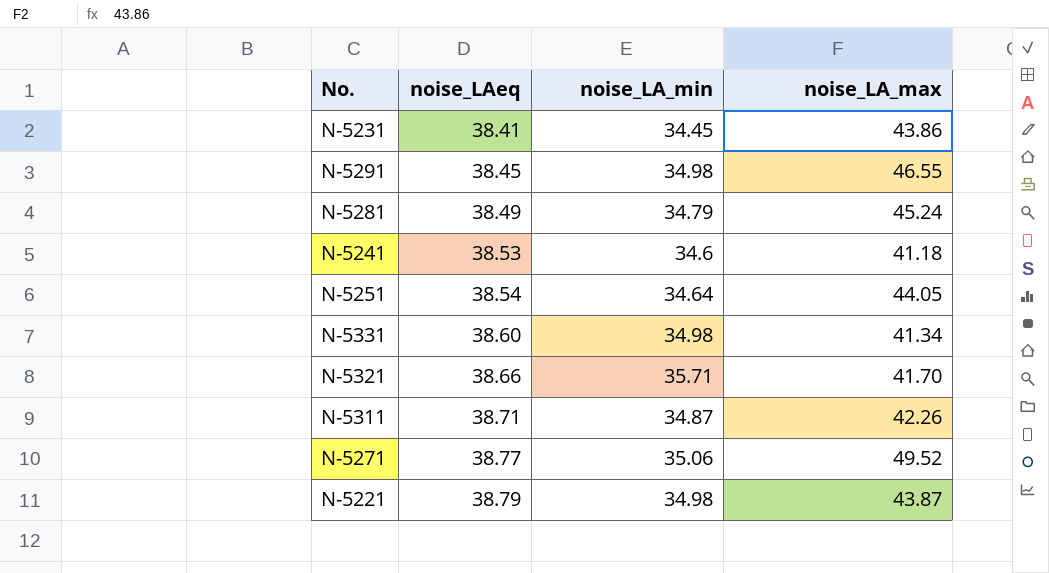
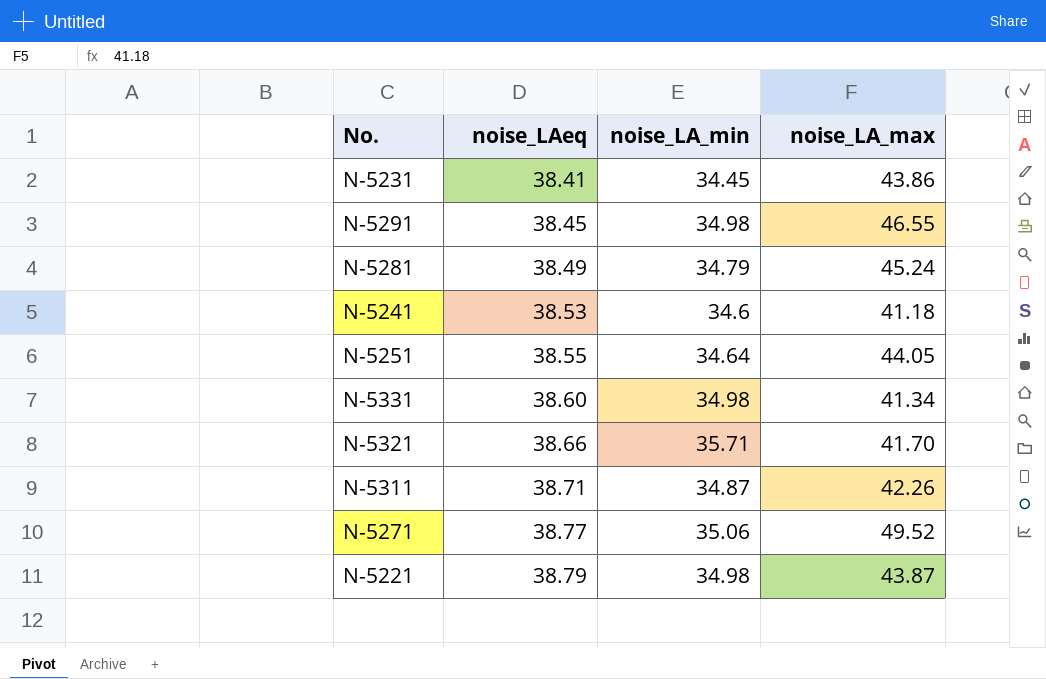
N-5251 | noise_LAeq: 38.54 -> 38.55

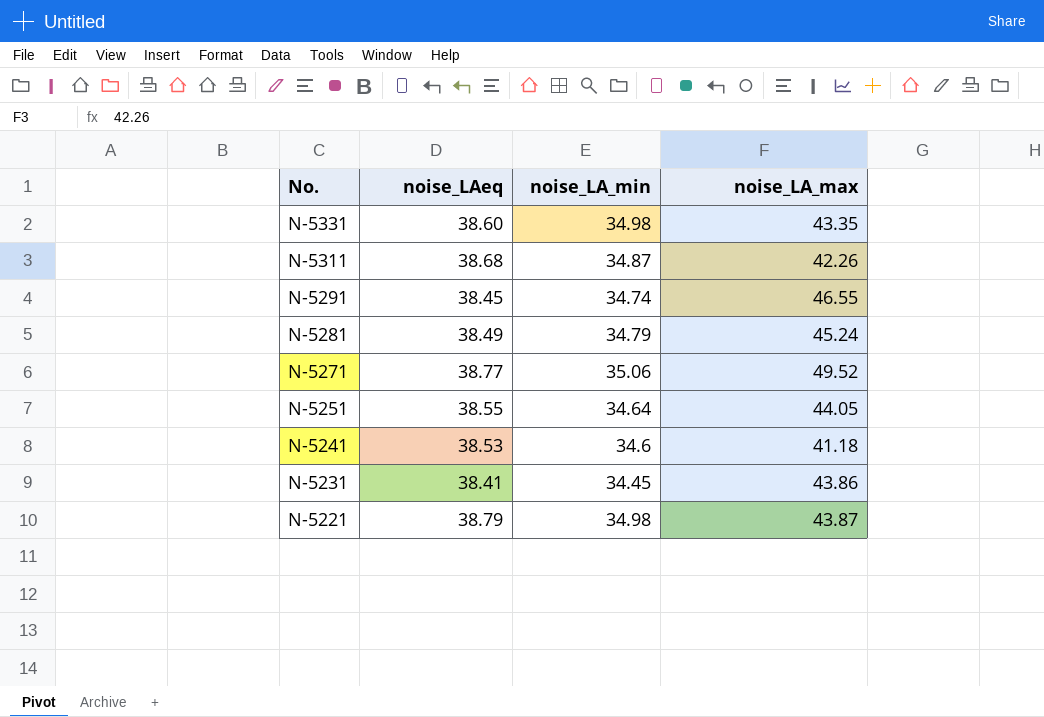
row order: noise_LAeq ascending -> No. descending
row N-5321: 38.66 | 35.71 | 41.70 -> none
N-5331 | noise_LA_max: 41.34 -> 43.35
N-5311 | noise_LAeq: 38.71 -> 38.68
N-5291 | noise_LA_min: 34.98 -> 34.74

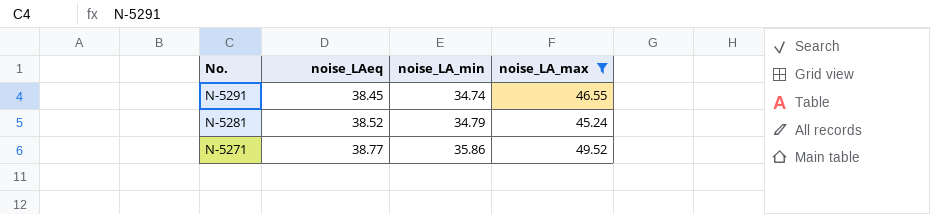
filter: none -> noise_LA_max >= 45.24
N-5281 | noise_LAeq: 38.49 -> 38.52
N-5271 | noise_LA_min: 35.06 -> 35.86

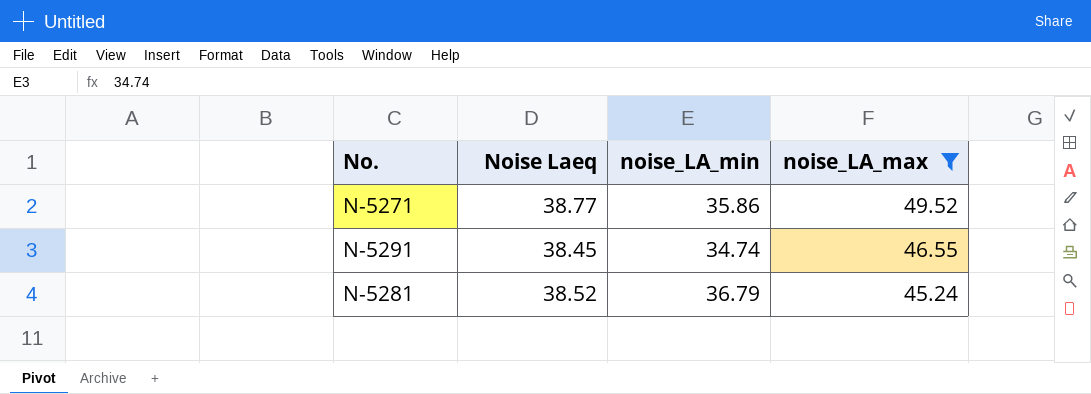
row order: No. descending -> noise_LA_max descending
column name: noise_LAeq -> Noise Laeq
N-5281 | noise_LA_min: 34.79 -> 36.79

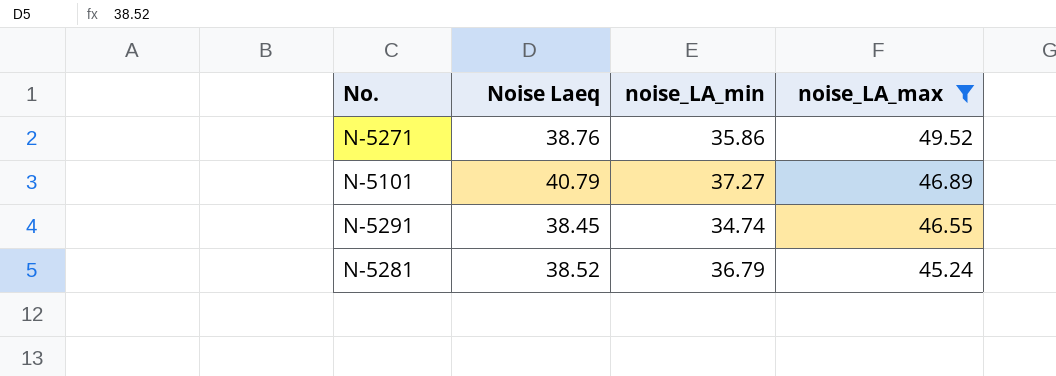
N-5271 | Noise Laeq: 38.77 -> 38.76
row N-5101: none -> 40.79 | 37.27 | 46.89

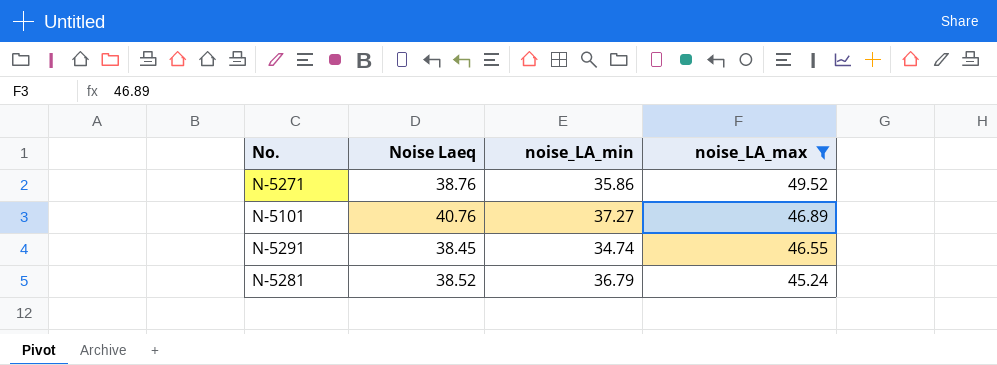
N-5101 | Noise Laeq: 40.79 -> 40.76

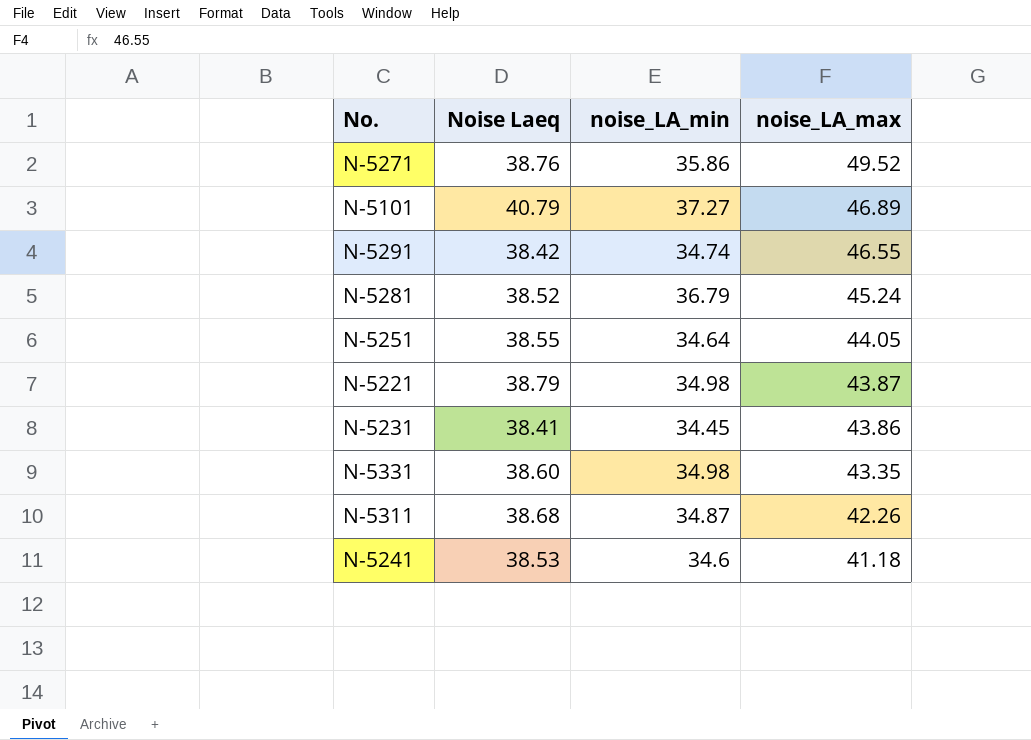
filter: noise_LA_max >= 45.24 -> none
N-5101 | Noise Laeq: 40.76 -> 40.79
N-5291 | Noise Laeq: 38.45 -> 38.42

